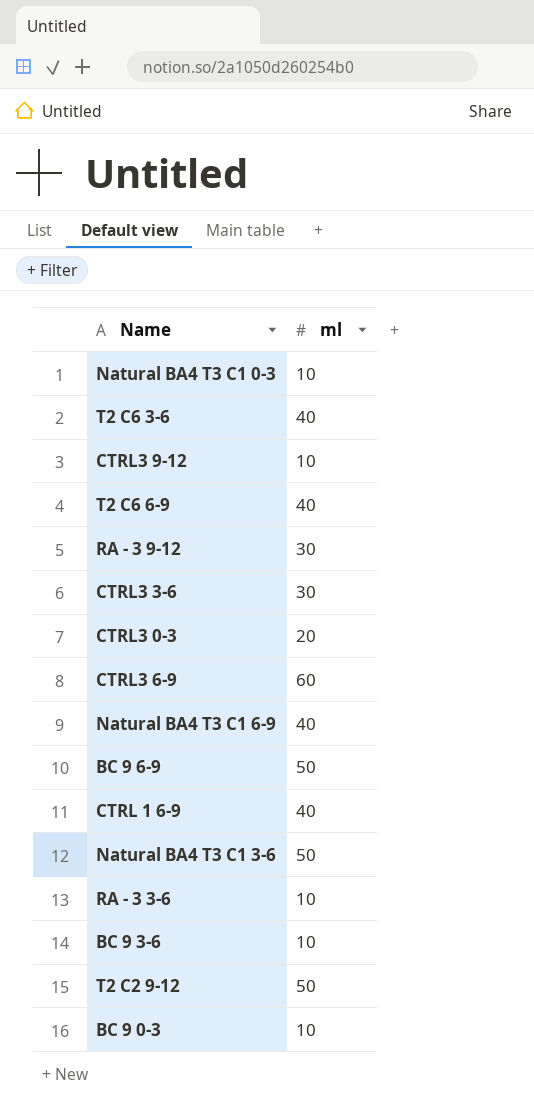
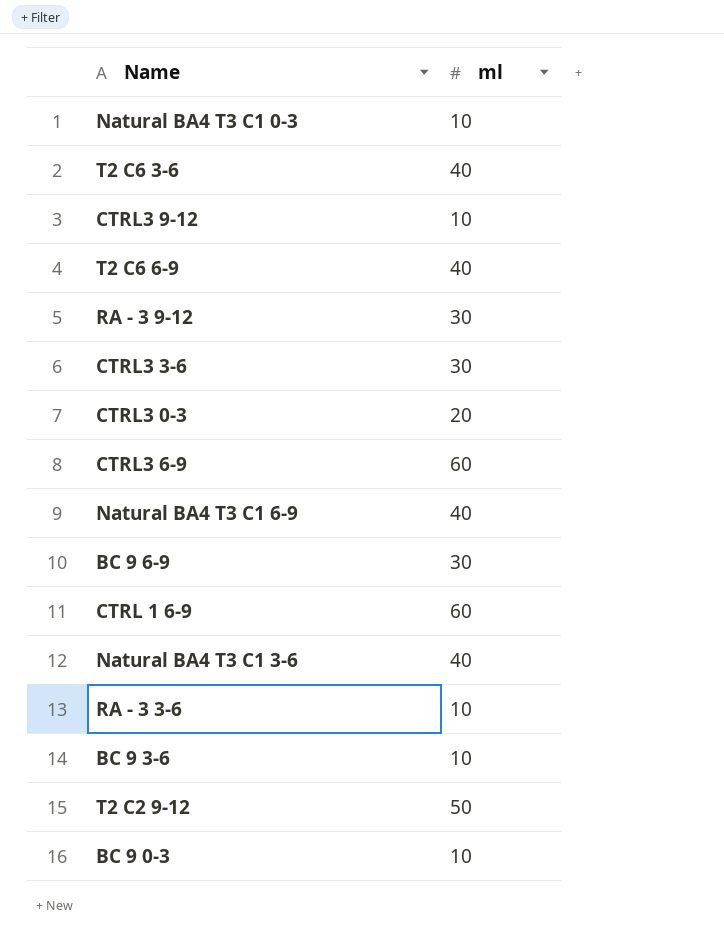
BC 9 6-9 | ml: 50 -> 30
CTRL 1 6-9 | ml: 40 -> 60
Natural BA4 T3 C1 3-6 | ml: 50 -> 40

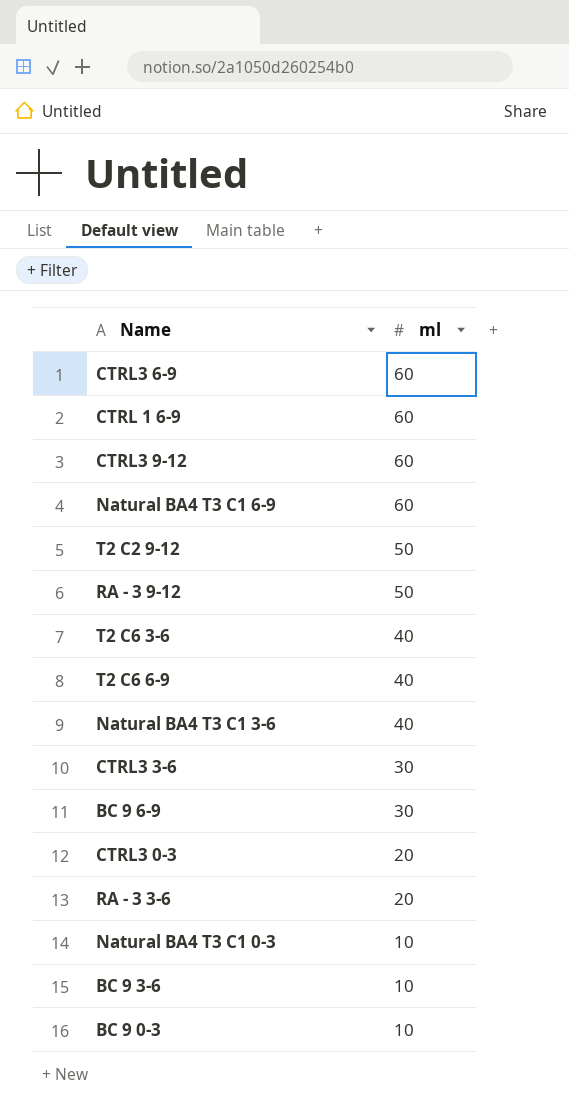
row order: none -> ml descending
CTRL3 9-12 | ml: 10 -> 60
Natural BA4 T3 C1 6-9 | ml: 40 -> 60
RA - 3 9-12 | ml: 30 -> 50
RA - 3 3-6 | ml: 10 -> 20

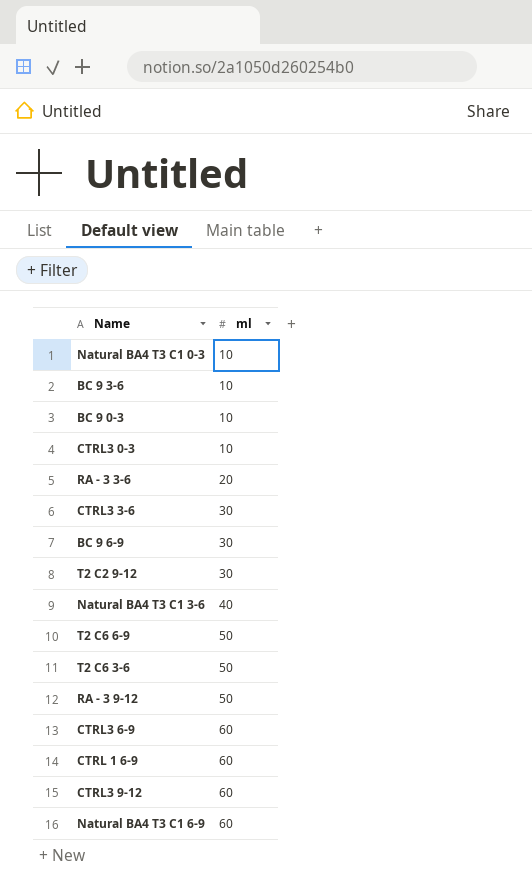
row order: ml descending -> ml ascending
CTRL3 0-3 | ml: 20 -> 10
T2 C2 9-12 | ml: 50 -> 30
T2 C6 6-9 | ml: 40 -> 50
T2 C6 3-6 | ml: 40 -> 50

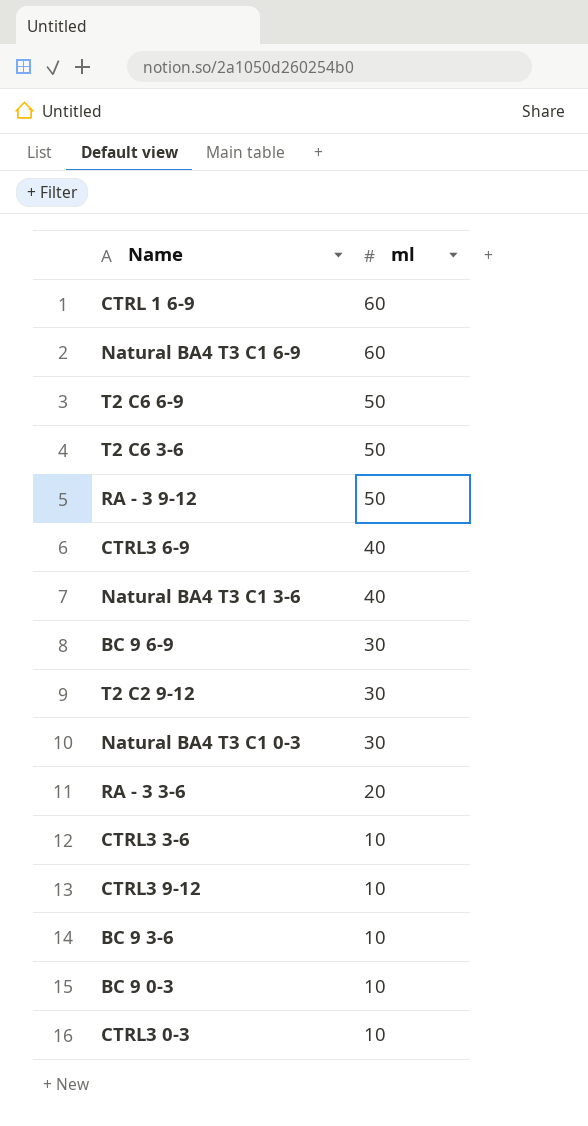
row order: ml ascending -> ml descending
CTRL3 6-9 | ml: 60 -> 40
Natural BA4 T3 C1 0-3 | ml: 10 -> 30
CTRL3 3-6 | ml: 30 -> 10
CTRL3 9-12 | ml: 60 -> 10

